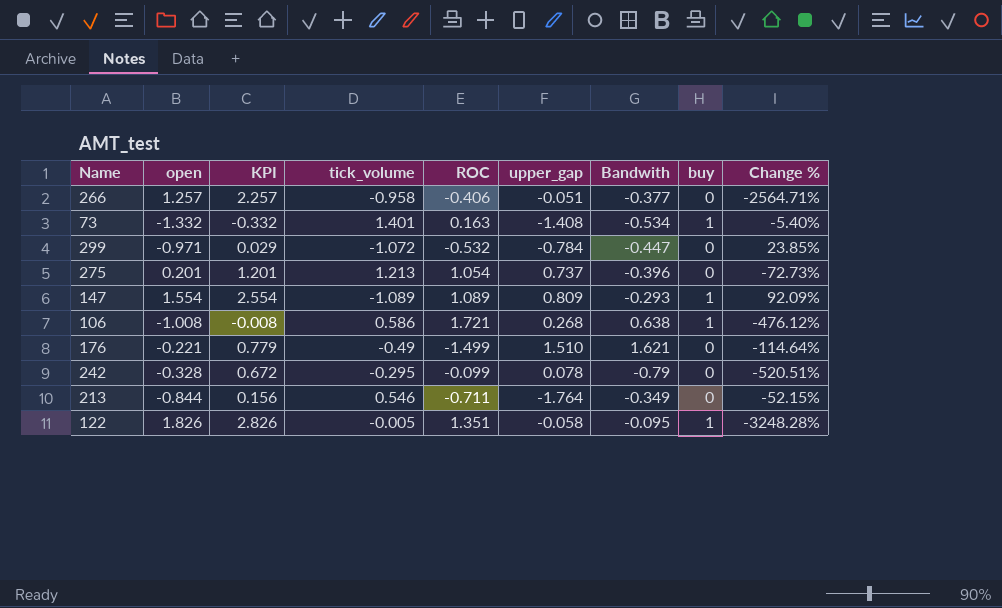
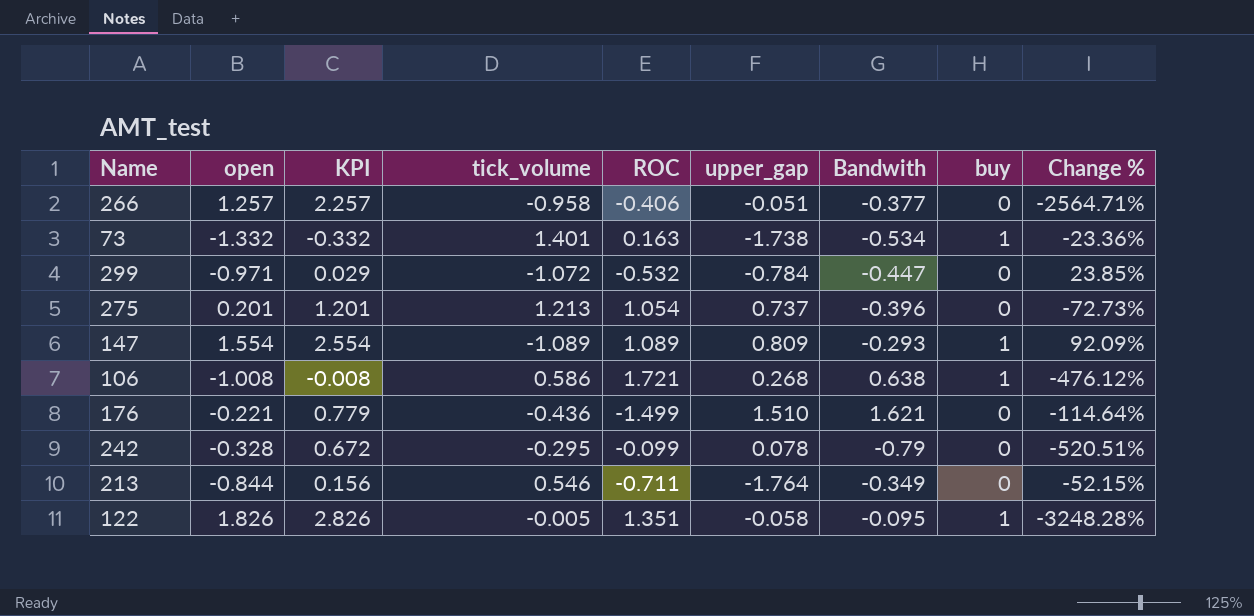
73 | upper_gap: -1.408 -> -1.738
73 | Change %: -5.40% -> -23.36%
176 | tick_volume: -0.49 -> -0.436

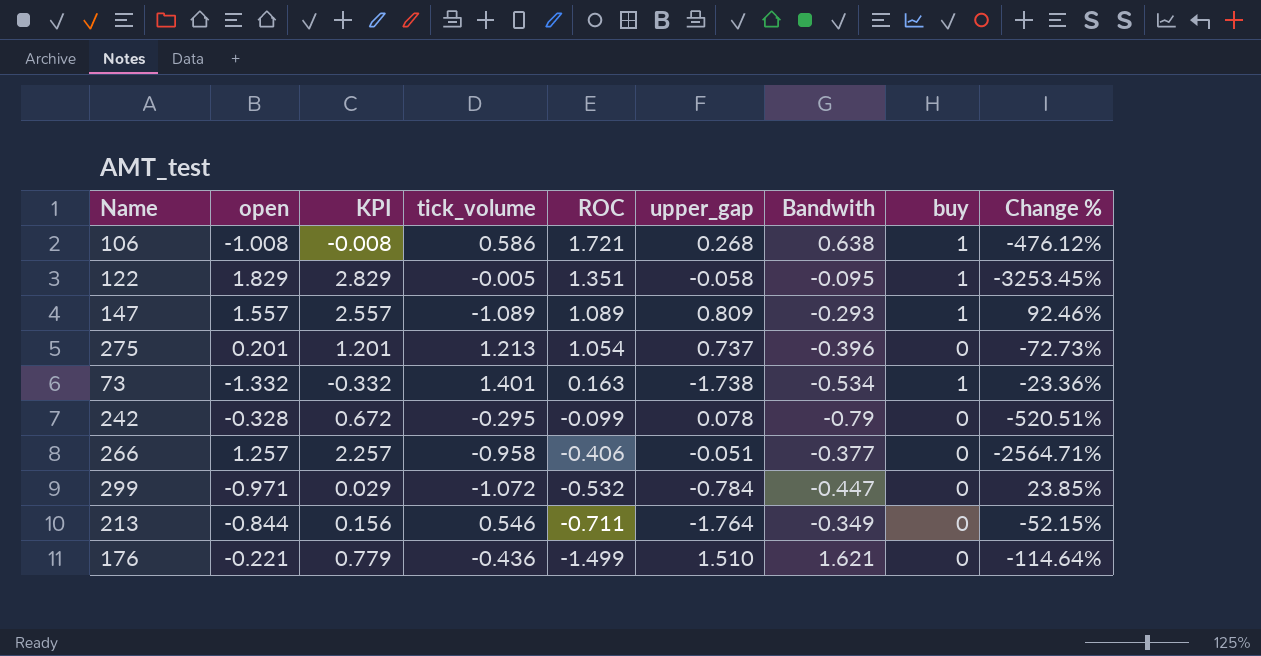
row order: none -> ROC descending
122 | open: 1.826 -> 1.829
122 | KPI: 2.826 -> 2.829
122 | Change %: -3248.28% -> -3253.45%
147 | open: 1.554 -> 1.557
147 | KPI: 2.554 -> 2.557
147 | Change %: 92.09% -> 92.46%

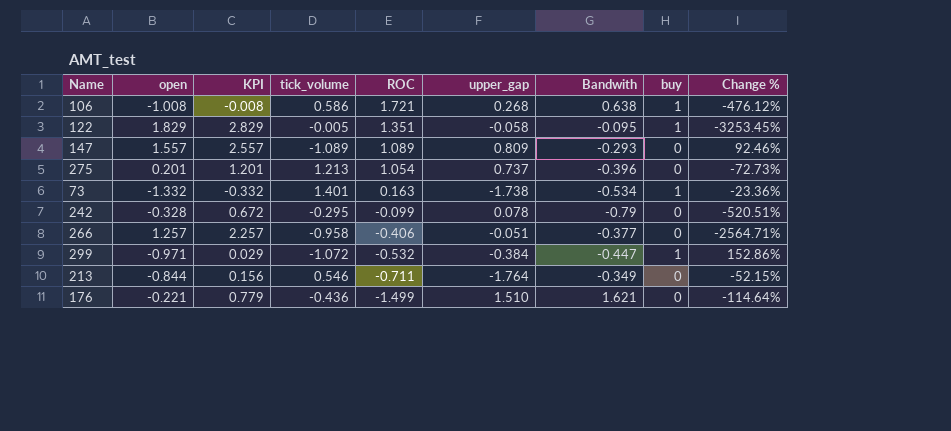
147 | buy: 1 -> 0
299 | upper_gap: -0.784 -> -0.384
299 | buy: 0 -> 1
299 | Change %: 23.85% -> 152.86%

